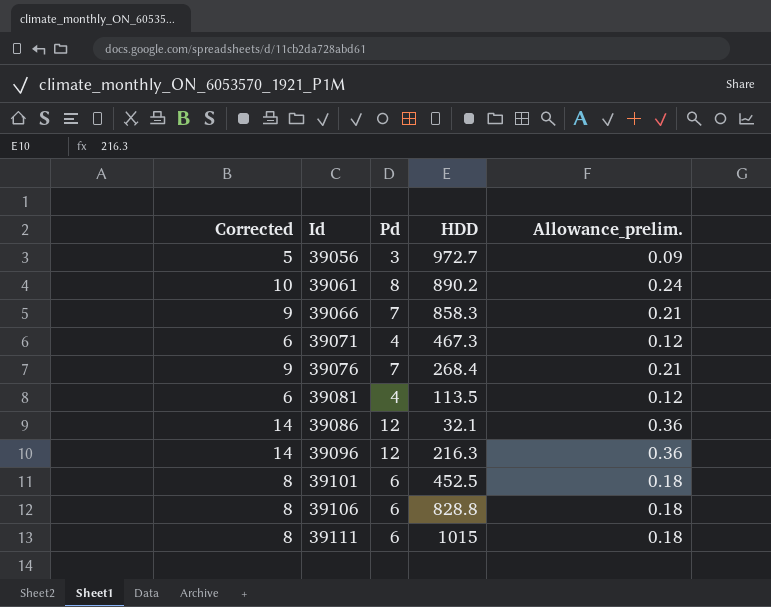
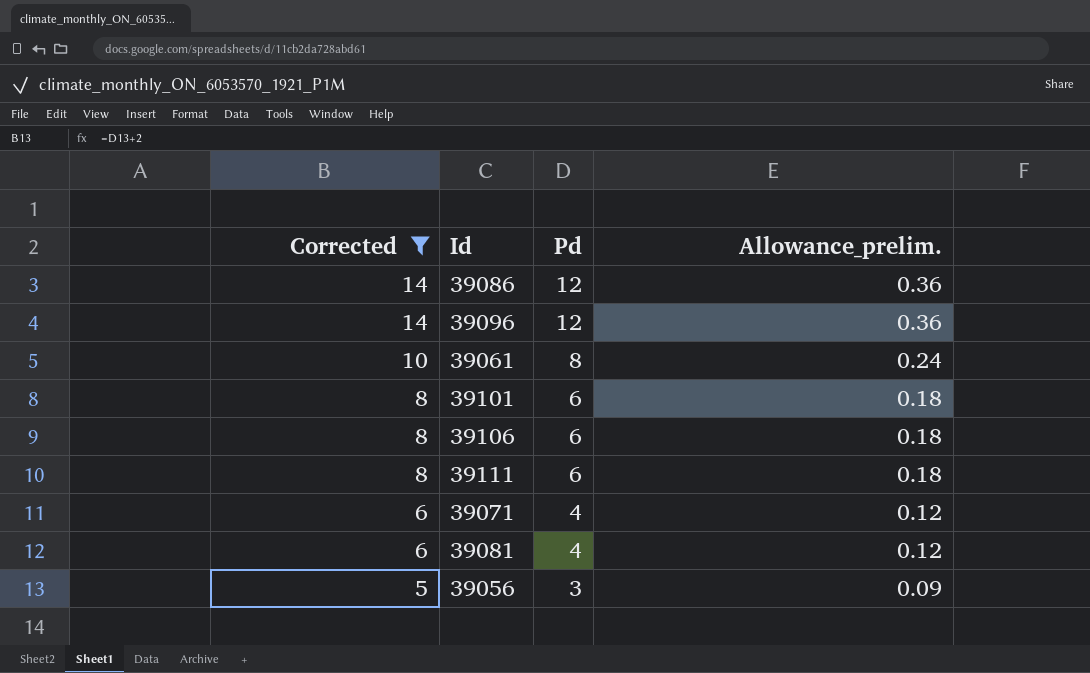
filter: none -> Corrected != 9
row order: Id ascending -> Corrected descending
column HDD | position: 4 -> none

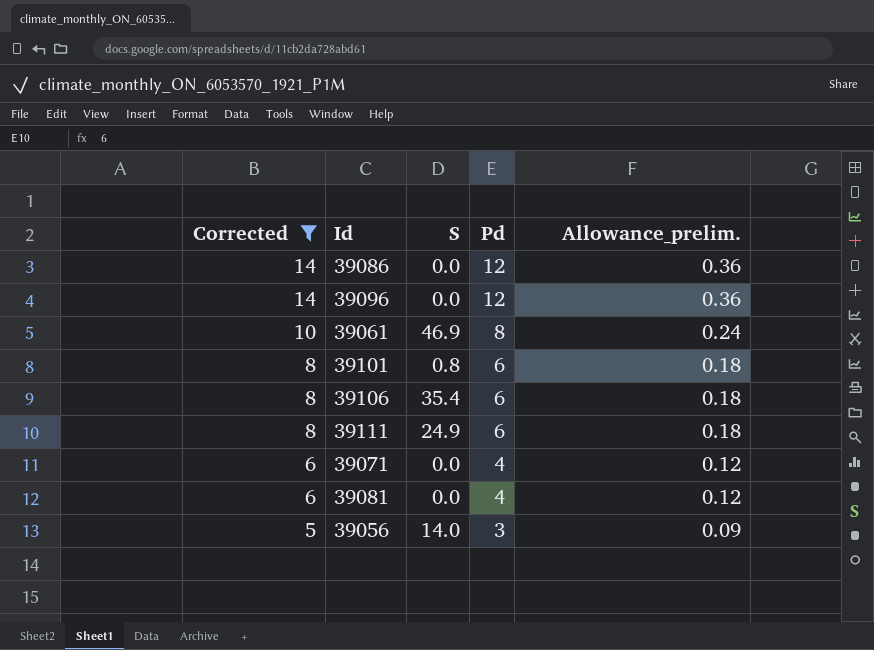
column S | position: none -> 3

